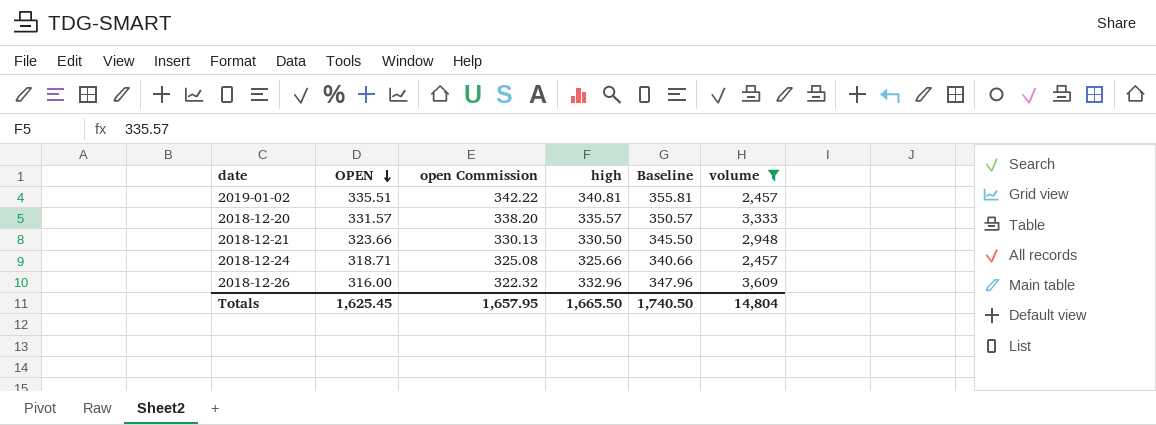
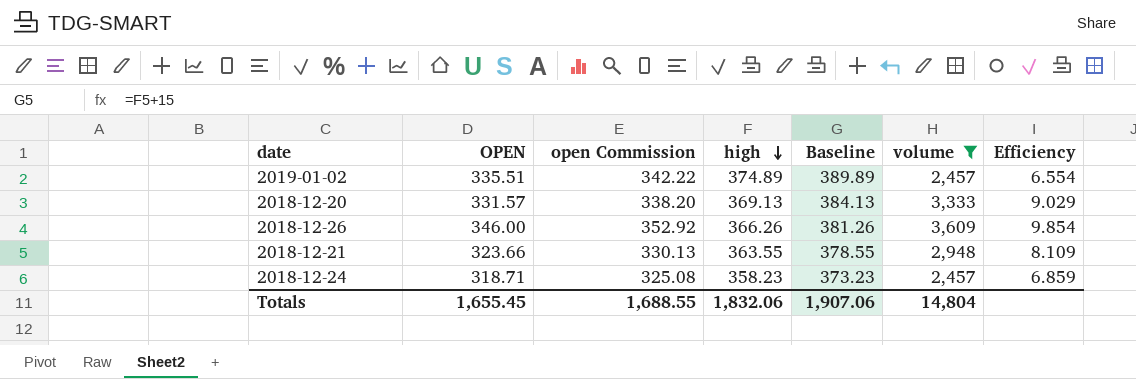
row order: OPEN descending -> high descending
column Efficiency | formula: none -> [volume] / [high]
2019-01-02 | high: 340.81 -> 374.89
2019-01-02 | Baseline: 355.81 -> 389.89
2018-12-20 | high: 335.57 -> 369.13
2018-12-20 | Baseline: 350.57 -> 384.13
2018-12-26 | OPEN: 316.00 -> 346.00
2018-12-26 | open Commission: 322.32 -> 352.92
2018-12-26 | high: 332.96 -> 366.26
2018-12-26 | Baseline: 347.96 -> 381.26
2018-12-21 | high: 330.50 -> 363.55
2018-12-21 | Baseline: 345.50 -> 378.55
2018-12-24 | high: 325.66 -> 358.23
2018-12-24 | Baseline: 340.66 -> 373.23
Totals | OPEN: 1,625.45 -> 1,655.45
Totals | open Commission: 1,657.95 -> 1,688.55
Totals | high: 1,665.50 -> 1,832.06
Totals | Baseline: 1,740.50 -> 1,907.06

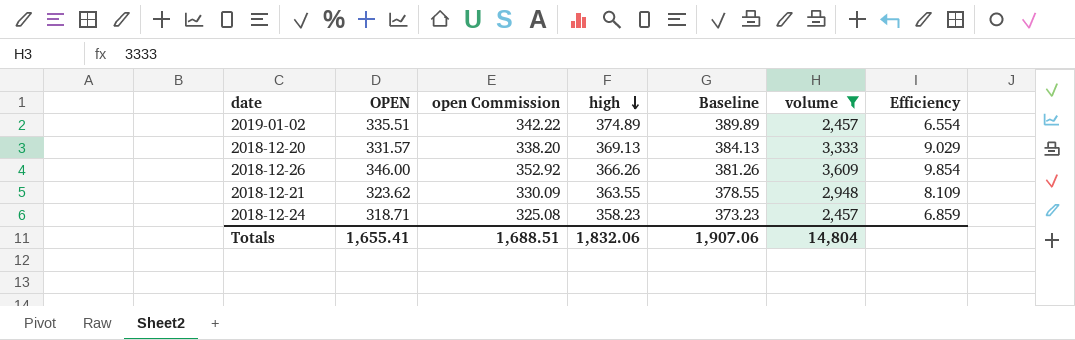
2018-12-21 | OPEN: 323.66 -> 323.62
2018-12-21 | open Commission: 330.13 -> 330.09
Totals | OPEN: 1,655.45 -> 1,655.41
Totals | open Commission: 1,688.55 -> 1,688.51

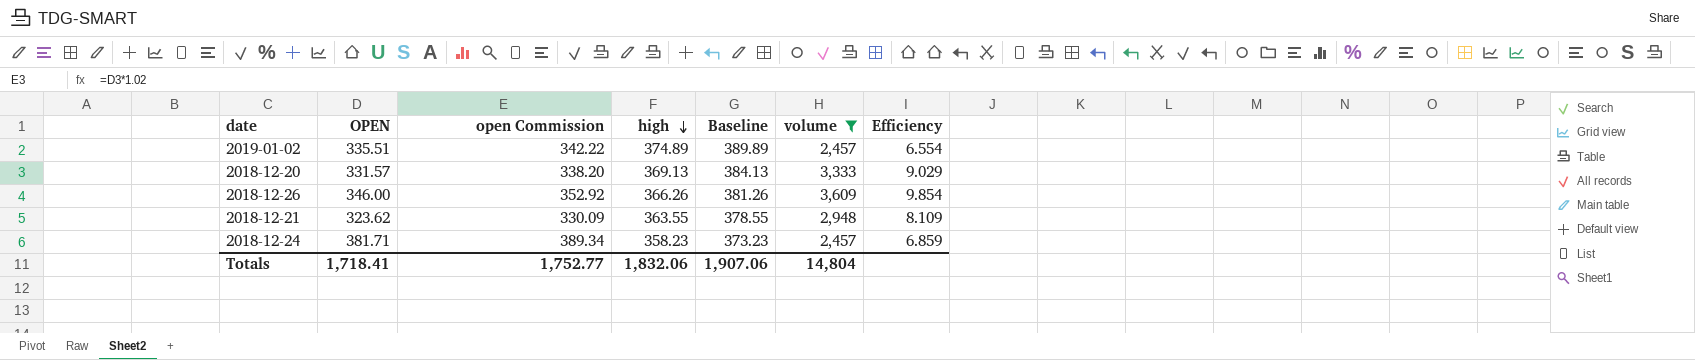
2018-12-24 | OPEN: 318.71 -> 381.71
2018-12-24 | open Commission: 325.08 -> 389.34
Totals | OPEN: 1,655.41 -> 1,718.41
Totals | open Commission: 1,688.51 -> 1,752.77

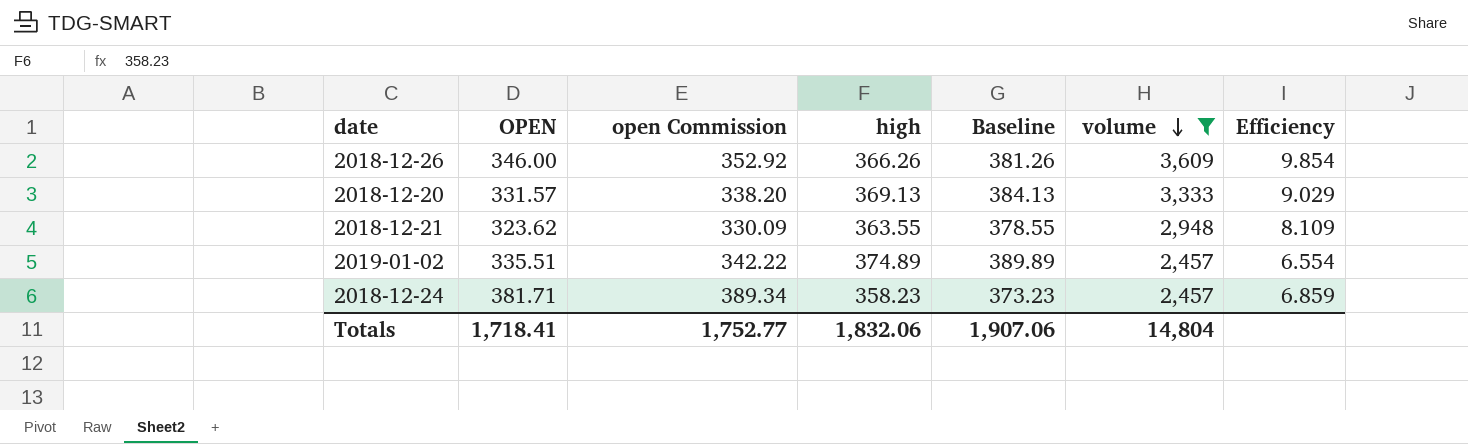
row order: high descending -> volume descending

